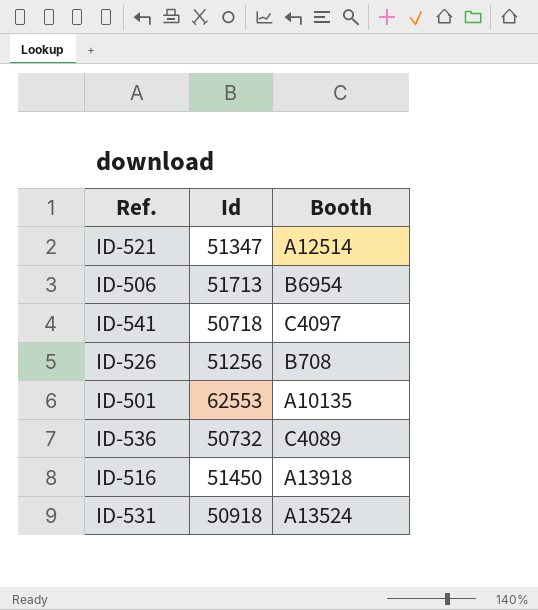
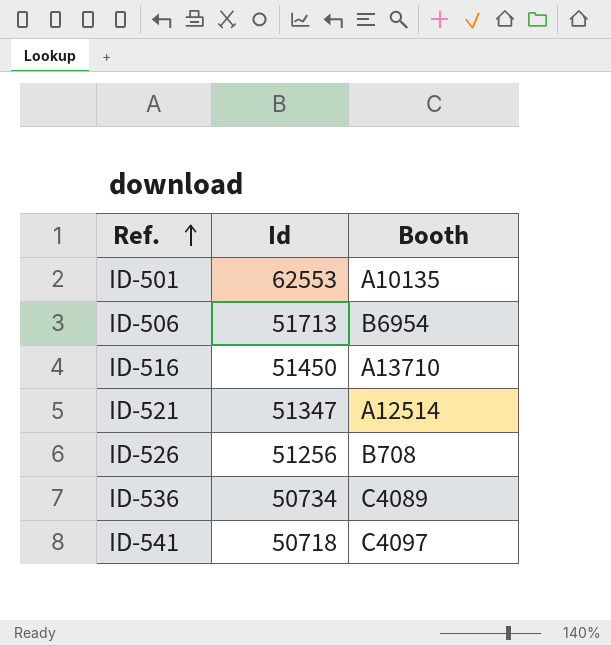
row order: none -> Ref. ascending
row ID-531: 50918 | A13524 -> none
ID-516 | Booth: A13918 -> A13710
ID-536 | Id: 50732 -> 50734

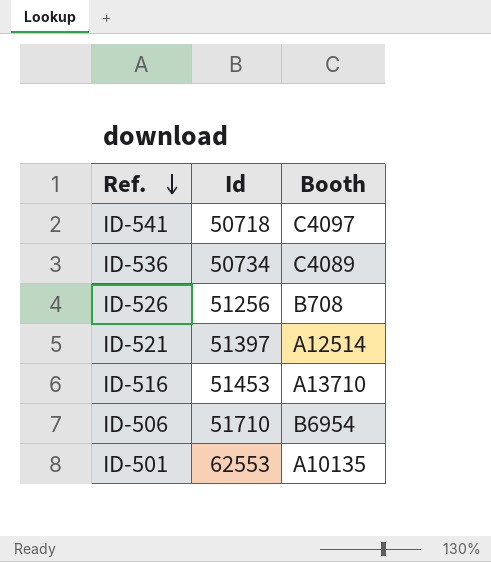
row order: Ref. ascending -> Ref. descending
ID-521 | Id: 51347 -> 51397
ID-516 | Id: 51450 -> 51453
ID-506 | Id: 51713 -> 51710

